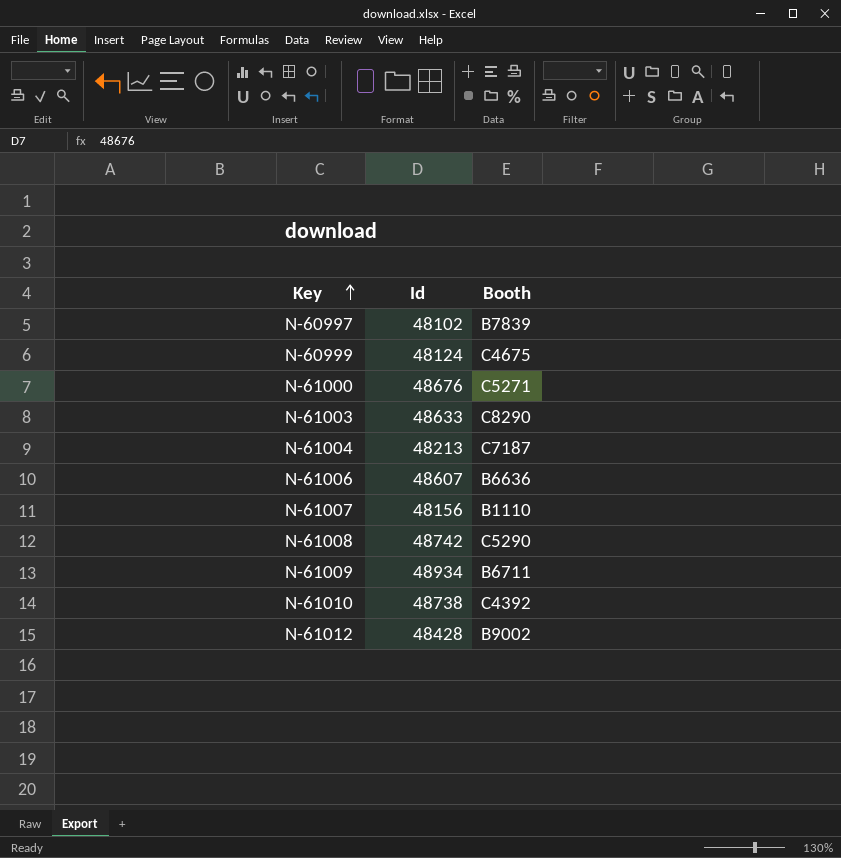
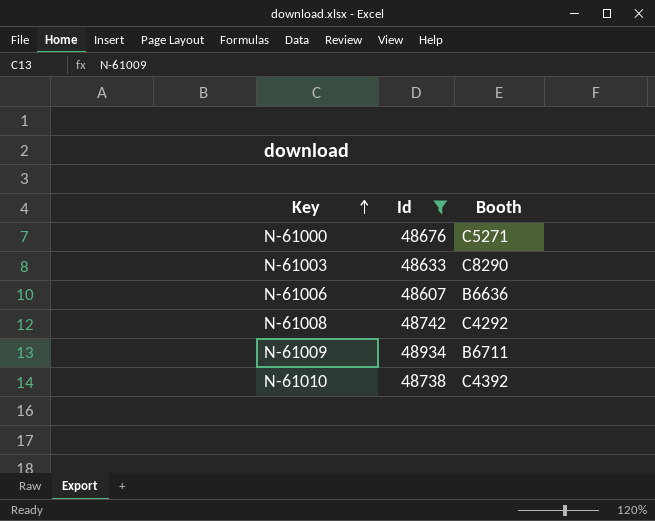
filter: none -> Id >= 48607
N-61008 | Booth: C5290 -> C4292

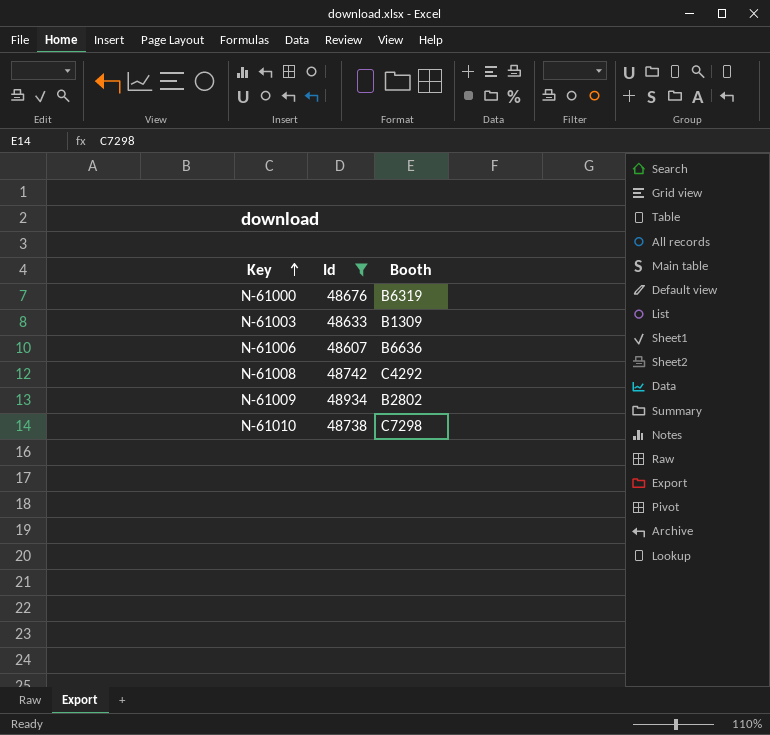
N-61000 | Booth: C5271 -> B6319
N-61003 | Booth: C8290 -> B1309
N-61009 | Booth: B6711 -> B2802
N-61010 | Booth: C4392 -> C7298

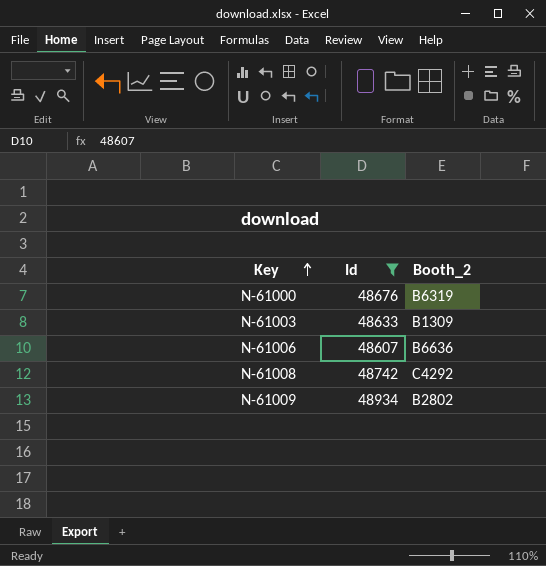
column name: Booth -> Booth_2
row N-61010: 48738 | C7298 -> none

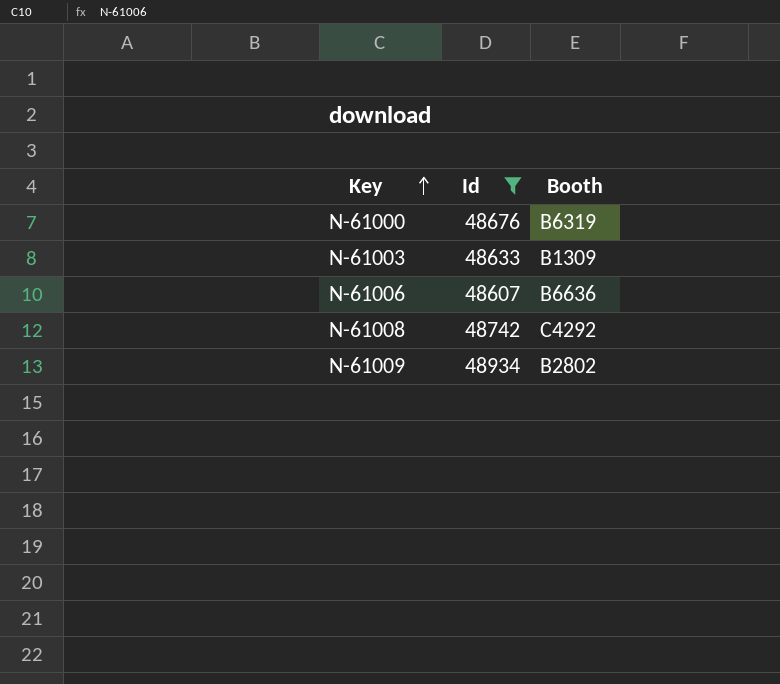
column name: Booth_2 -> Booth

